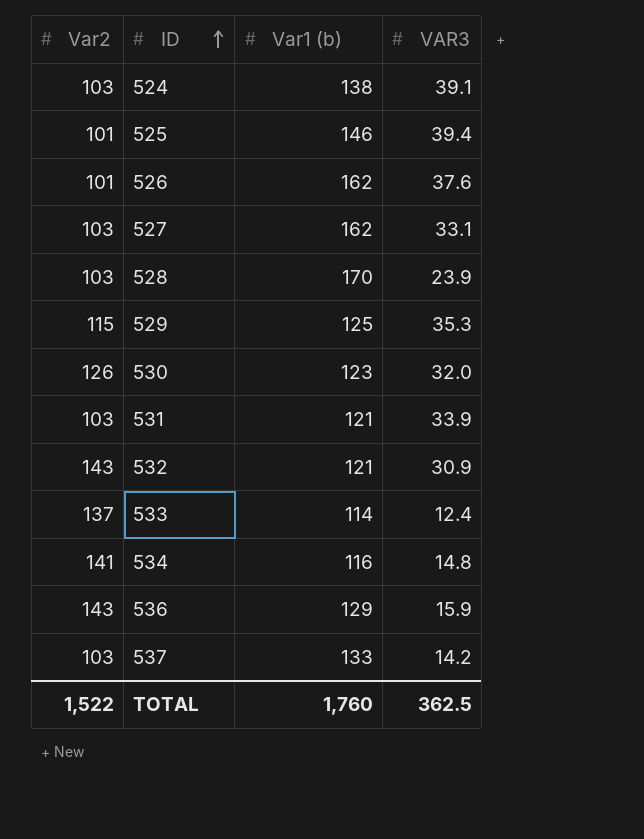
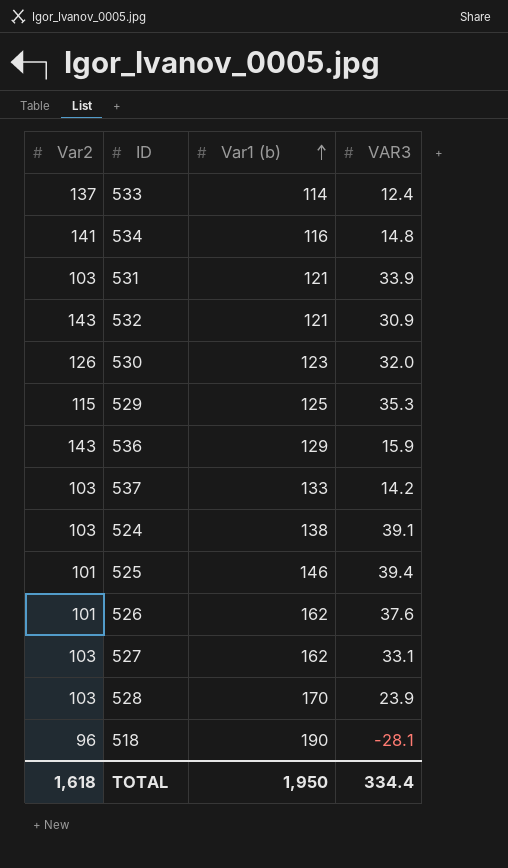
row order: ID ascending -> Var1 (b) ascending
row 518: none -> 96 | 190 | -28.1
TOTAL | Var2: 1,522 -> 1,618
TOTAL | Var1 (b): 1,760 -> 1,950
TOTAL | VAR3: 362.5 -> 334.4

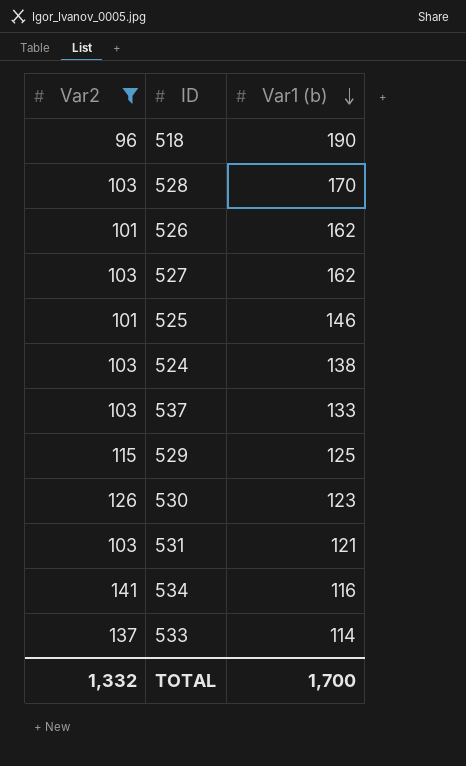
filter: none -> Var2 != 143
row order: Var1 (b) ascending -> Var1 (b) descending
column VAR3 | position: 4 -> none
TOTAL | Var2: 1,618 -> 1,332
TOTAL | Var1 (b): 1,950 -> 1,700

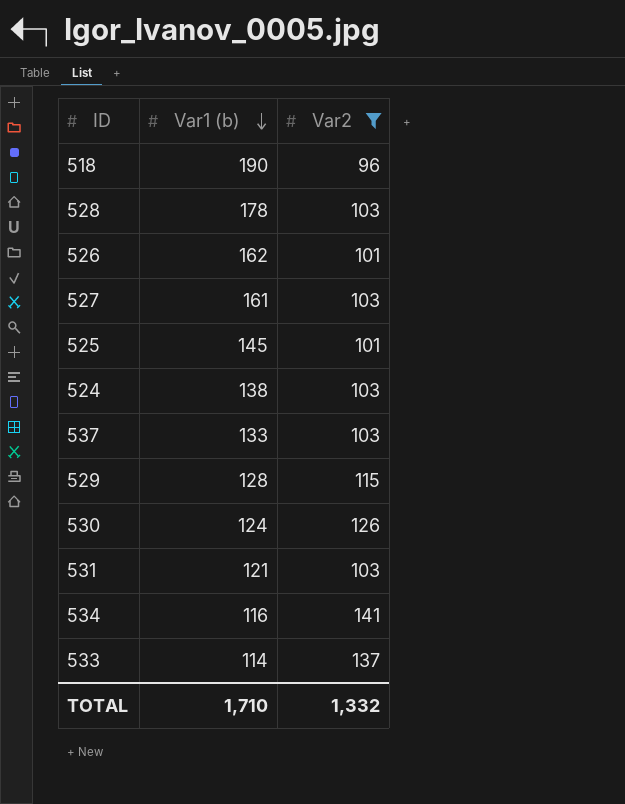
column Var2 | position: 1 -> 3
528 | Var1 (b): 170 -> 178
527 | Var1 (b): 162 -> 161
525 | Var1 (b): 146 -> 145
529 | Var1 (b): 125 -> 128
530 | Var1 (b): 123 -> 124
TOTAL | Var1 (b): 1,700 -> 1,710

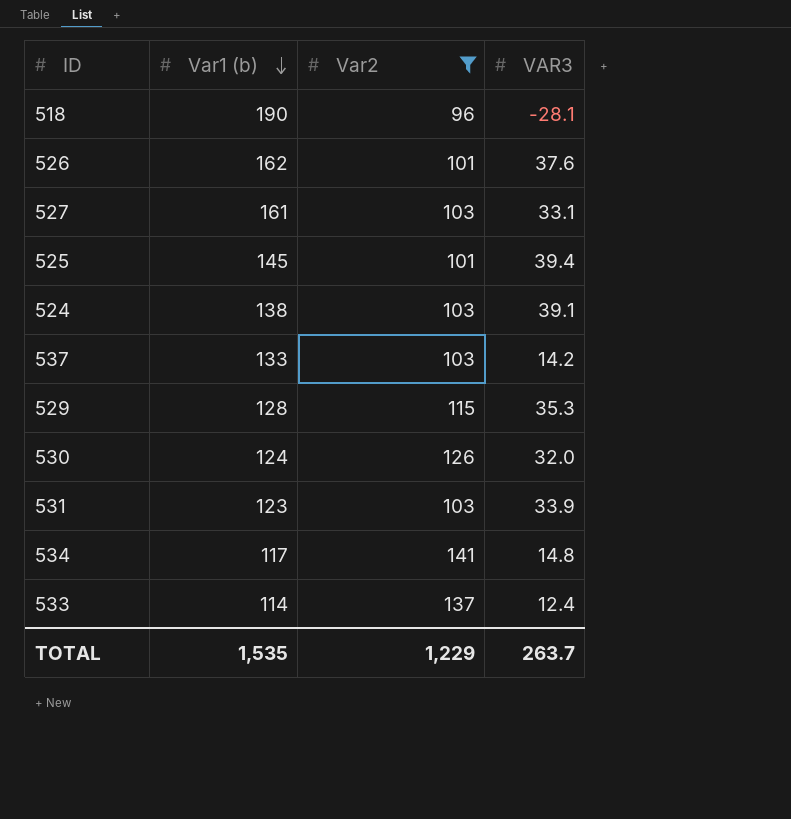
column VAR3 | position: none -> 4
row 528: 178 | 103 -> none
531 | Var1 (b): 121 -> 123
534 | Var1 (b): 116 -> 117
TOTAL | Var1 (b): 1,710 -> 1,535
TOTAL | Var2: 1,332 -> 1,229

